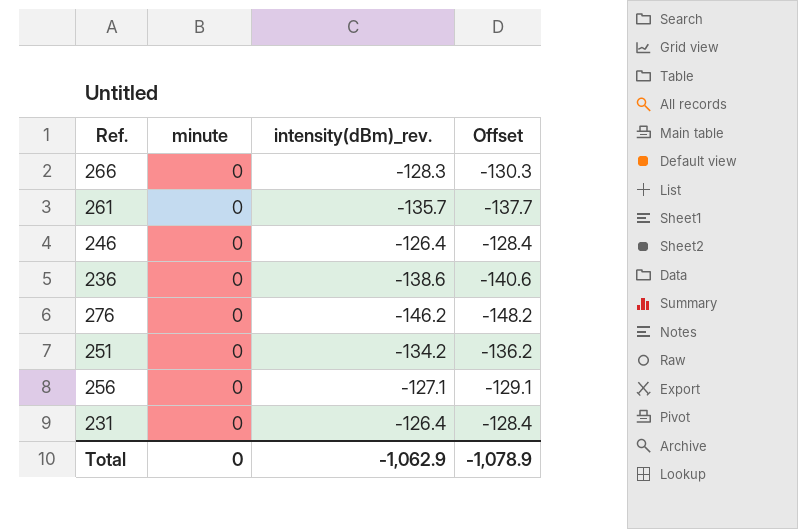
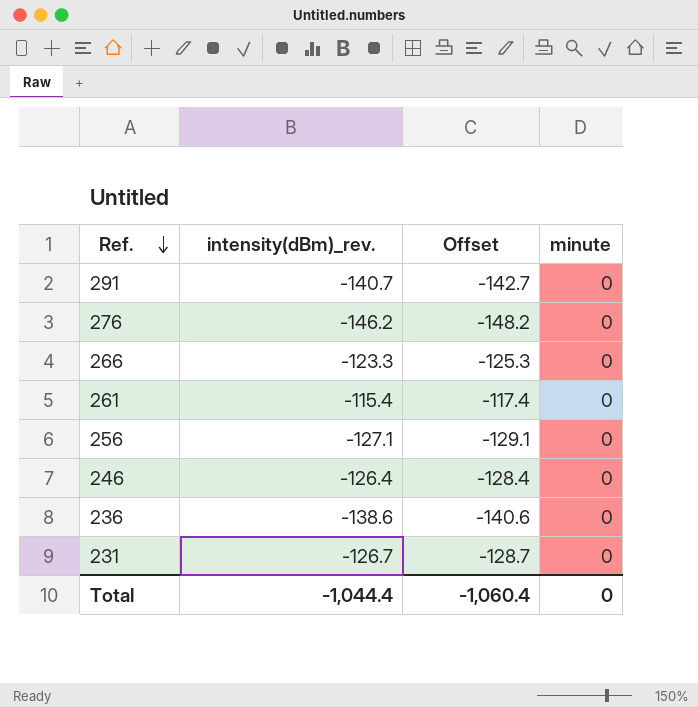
row order: none -> Ref. descending
column minute | position: 2 -> 4
row 251: 0 | -134.2 | -136.2 -> none
row 291: none -> -140.7 | -142.7 | 0
266 | intensity(dBm)_rev.: -128.3 -> -123.3
266 | Offset: -130.3 -> -125.3
261 | intensity(dBm)_rev.: -135.7 -> -115.4
261 | Offset: -137.7 -> -117.4
231 | intensity(dBm)_rev.: -126.4 -> -126.7
231 | Offset: -128.4 -> -128.7
Total | intensity(dBm)_rev.: -1,062.9 -> -1,044.4
Total | Offset: -1,078.9 -> -1,060.4

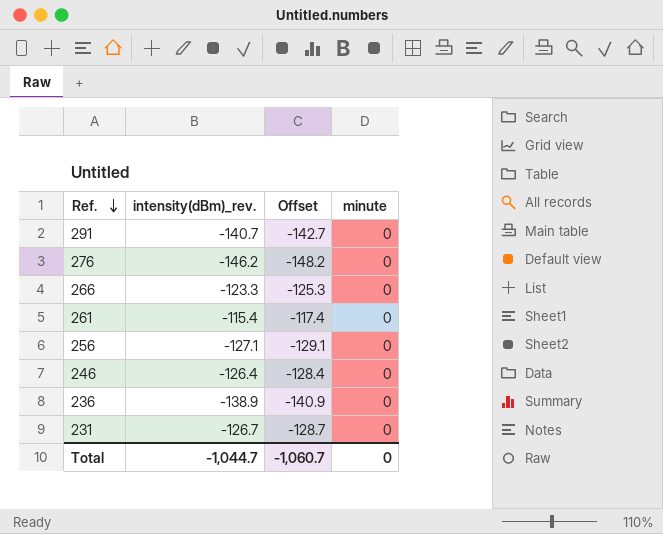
236 | intensity(dBm)_rev.: -138.6 -> -138.9
236 | Offset: -140.6 -> -140.9
Total | intensity(dBm)_rev.: -1,044.4 -> -1,044.7
Total | Offset: -1,060.4 -> -1,060.7

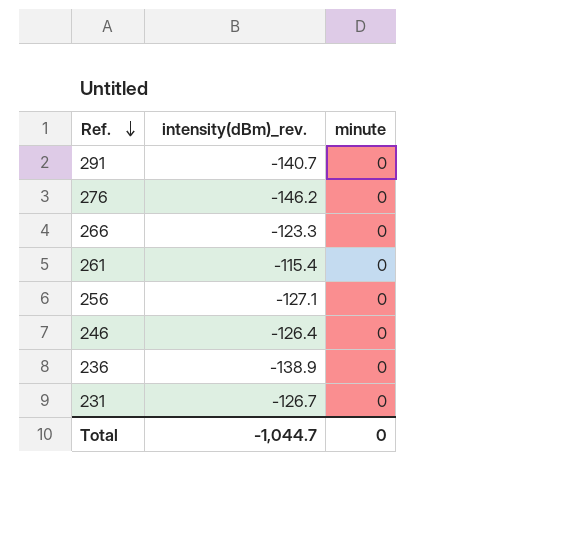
column Offset | formula: [intensity(dBm)_rev.] - 2 -> none

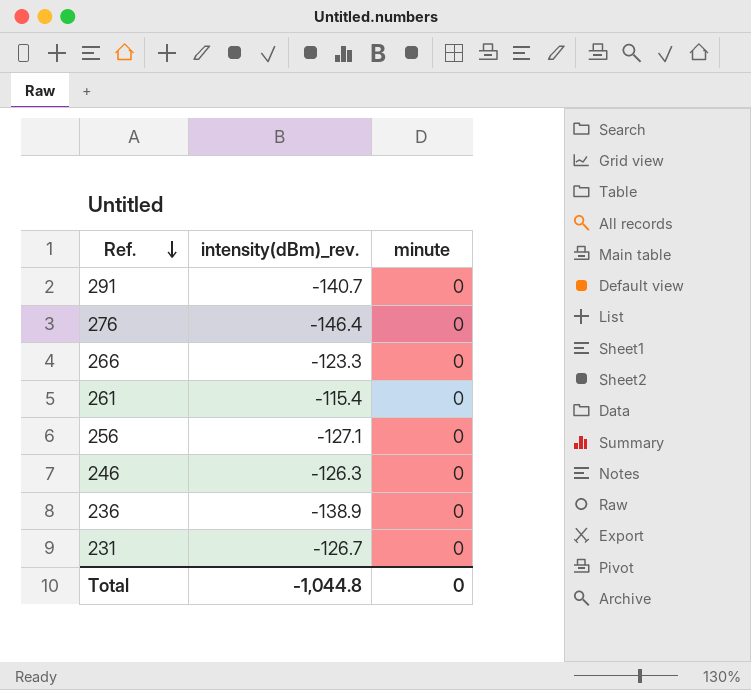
276 | intensity(dBm)_rev.: -146.2 -> -146.4
246 | intensity(dBm)_rev.: -126.4 -> -126.3
Total | intensity(dBm)_rev.: -1,044.7 -> -1,044.8

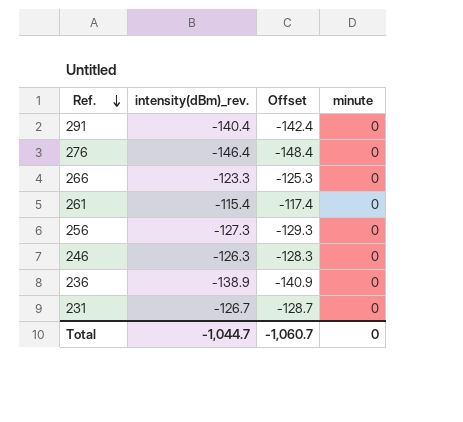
column Offset | formula: none -> [intensity(dBm)_rev.] - 2
291 | intensity(dBm)_rev.: -140.7 -> -140.4
256 | intensity(dBm)_rev.: -127.1 -> -127.3
Total | intensity(dBm)_rev.: -1,044.8 -> -1,044.7

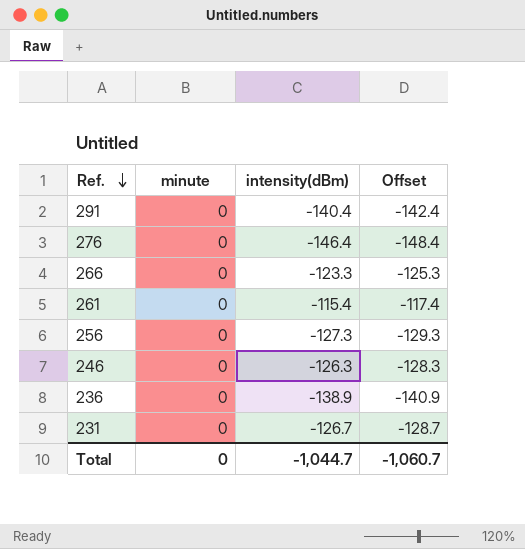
column minute | position: 4 -> 2
column name: intensity(dBm)_rev. -> intensity(dBm)

